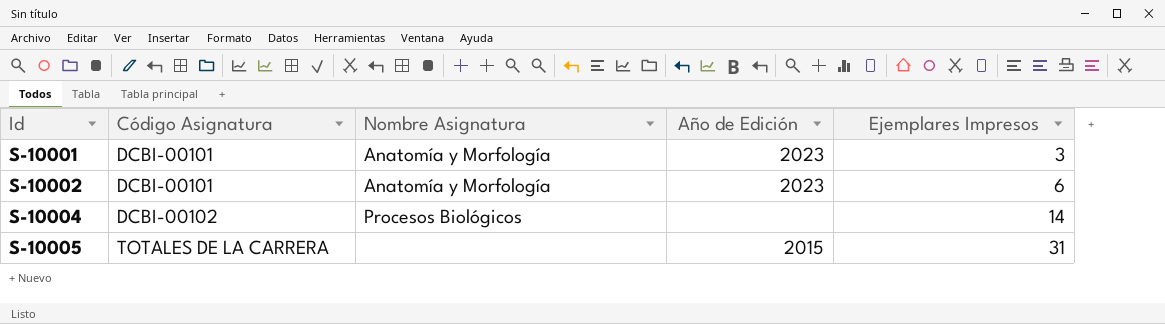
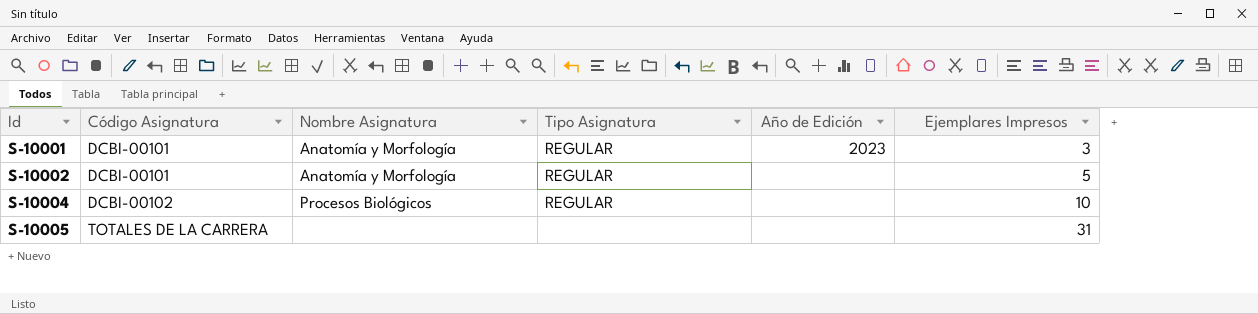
column Tipo Asignatura | position: none -> 4
S-10002 | Año de Edición: 2023 -> none
S-10002 | Ejemplares Impresos: 6 -> 5
S-10004 | Ejemplares Impresos: 14 -> 10
S-10005 | Año de Edición: 2015 -> none

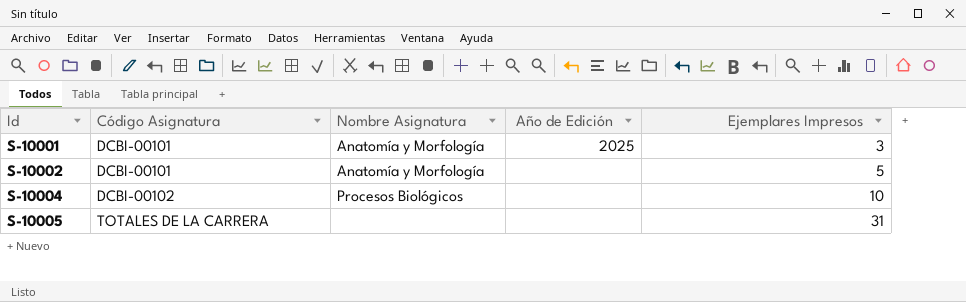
column Tipo Asignatura | position: 4 -> none
S-10001 | Año de Edición: 2023 -> 2025

